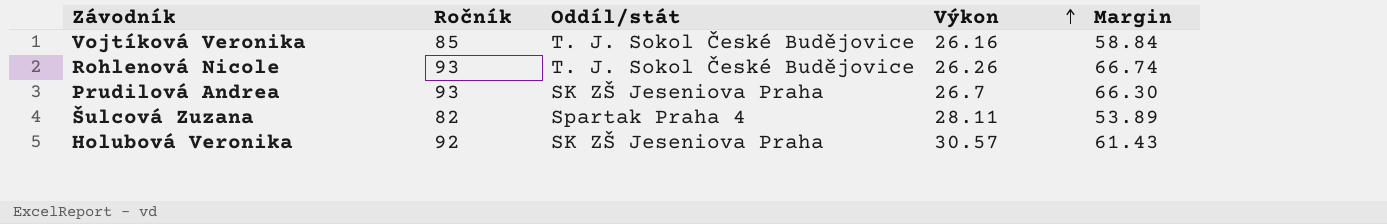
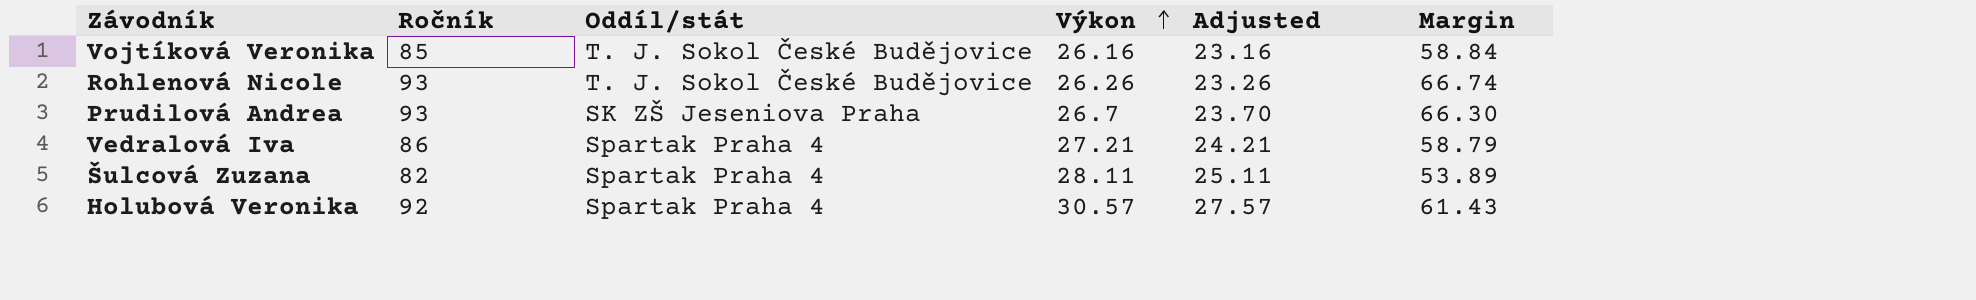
column Adjusted | formula: none -> [Výkon] - 3
row Vedralová Iva: none -> 86 | Spartak Praha 4 | 27.21 | 24.21 | 58.79
Holubová Veronika | Oddíl/stát: SK ZŠ Jeseniova Praha -> Spartak Praha 4

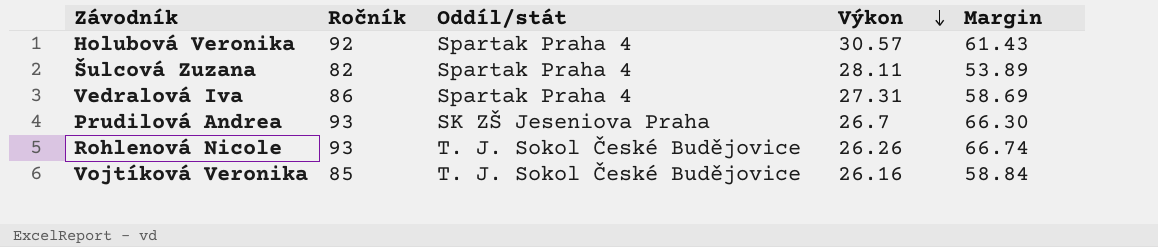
row order: Výkon ascending -> Výkon descending
column Adjusted | formula: [Výkon] - 3 -> none
Vedralová Iva | Výkon: 27.21 -> 27.31
Vedralová Iva | Margin: 58.79 -> 58.69

